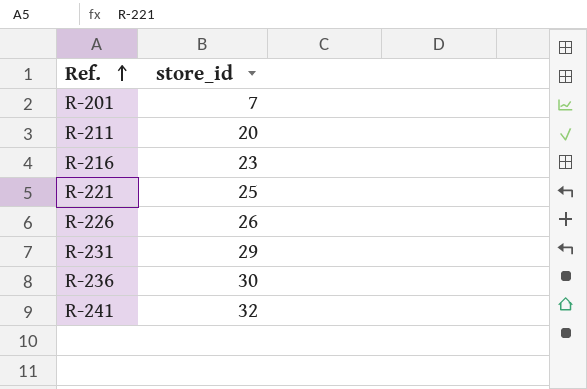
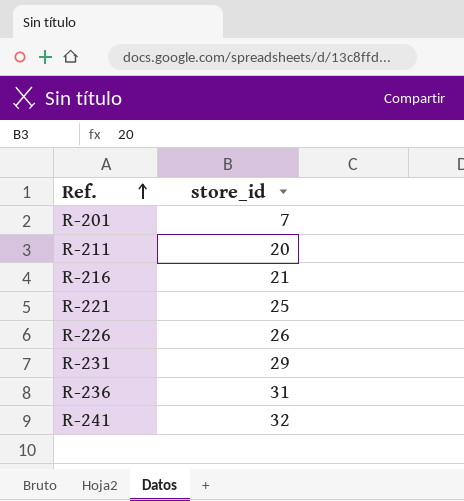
R-216 | store_id: 23 -> 21
R-236 | store_id: 30 -> 31

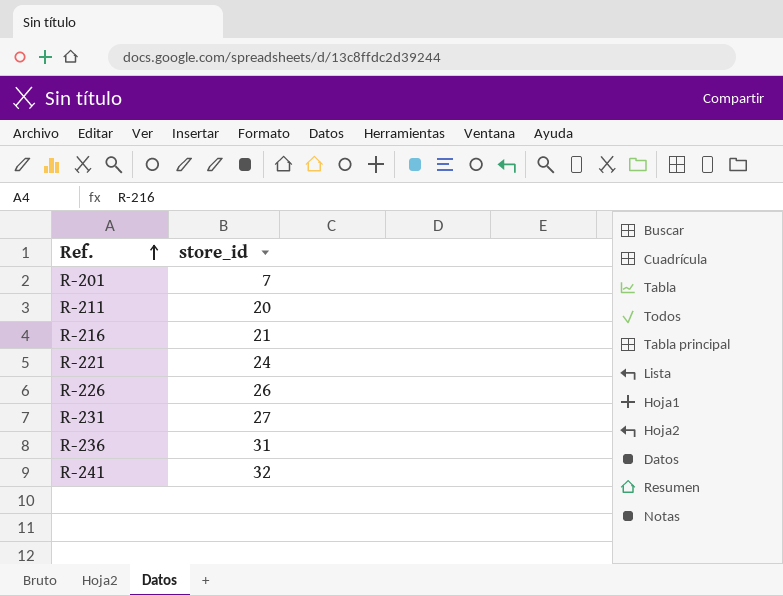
R-221 | store_id: 25 -> 24
R-231 | store_id: 29 -> 27

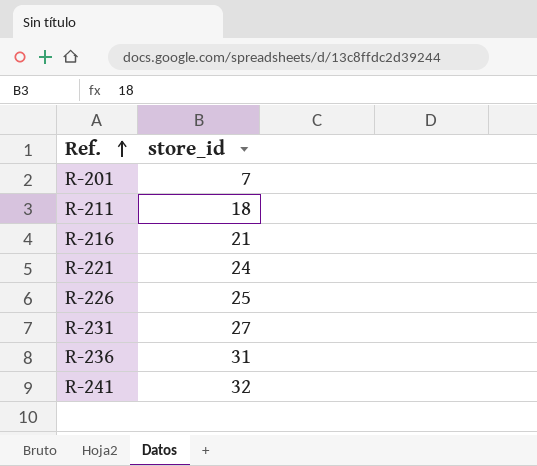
R-211 | store_id: 20 -> 18
R-226 | store_id: 26 -> 25

